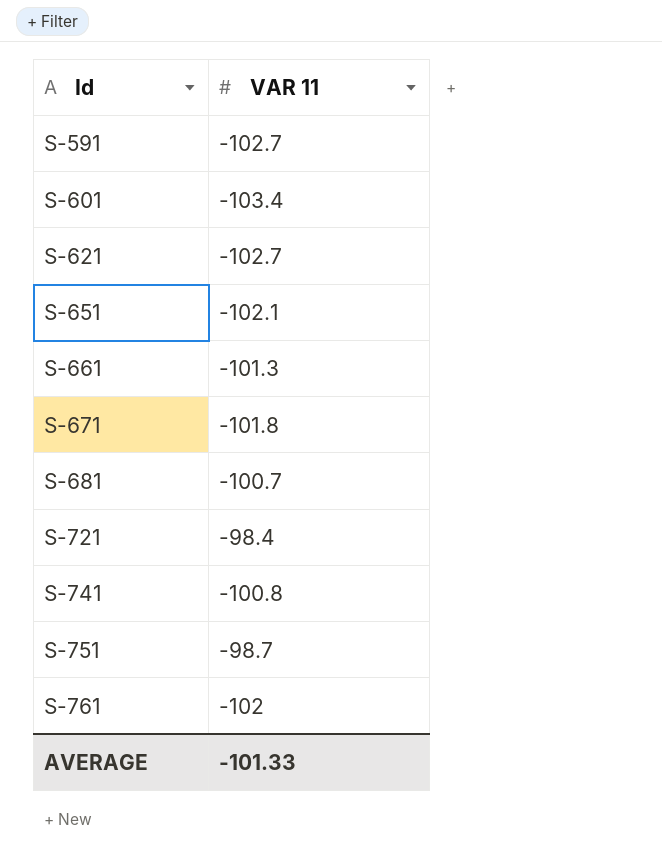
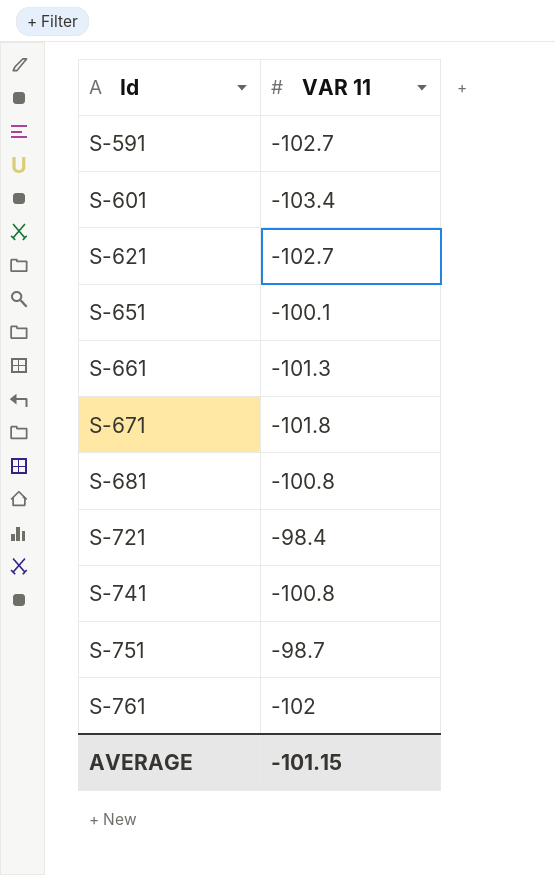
S-651 | VAR 11: -102.1 -> -100.1
S-681 | VAR 11: -100.7 -> -100.8
AVERAGE | VAR 11: -101.33 -> -101.15

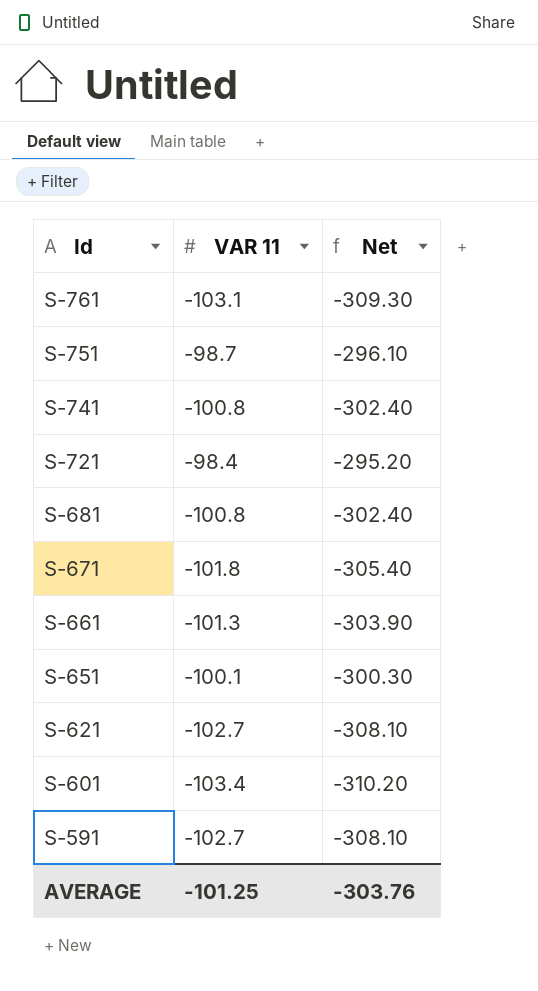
row order: Id ascending -> Id descending
column Net | formula: none -> [VAR 11] * 3
S-761 | VAR 11: -102 -> -103.1
AVERAGE | VAR 11: -101.15 -> -101.25

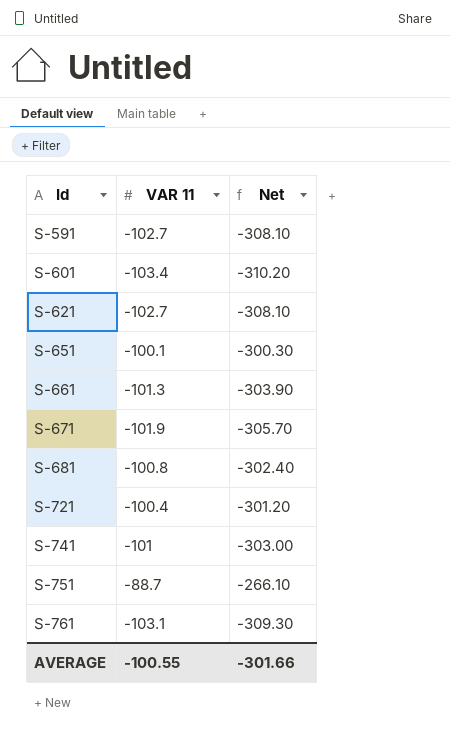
row order: Id descending -> Id ascending
S-671 | VAR 11: -101.8 -> -101.9
S-671 | Net: -305.40 -> -305.70
S-721 | VAR 11: -98.4 -> -100.4
S-721 | Net: -295.20 -> -301.20
S-741 | VAR 11: -100.8 -> -101
S-741 | Net: -302.40 -> -303.00
S-751 | VAR 11: -98.7 -> -88.7
S-751 | Net: -296.10 -> -266.10
AVERAGE | VAR 11: -101.25 -> -100.55
AVERAGE | Net: -303.76 -> -301.66

